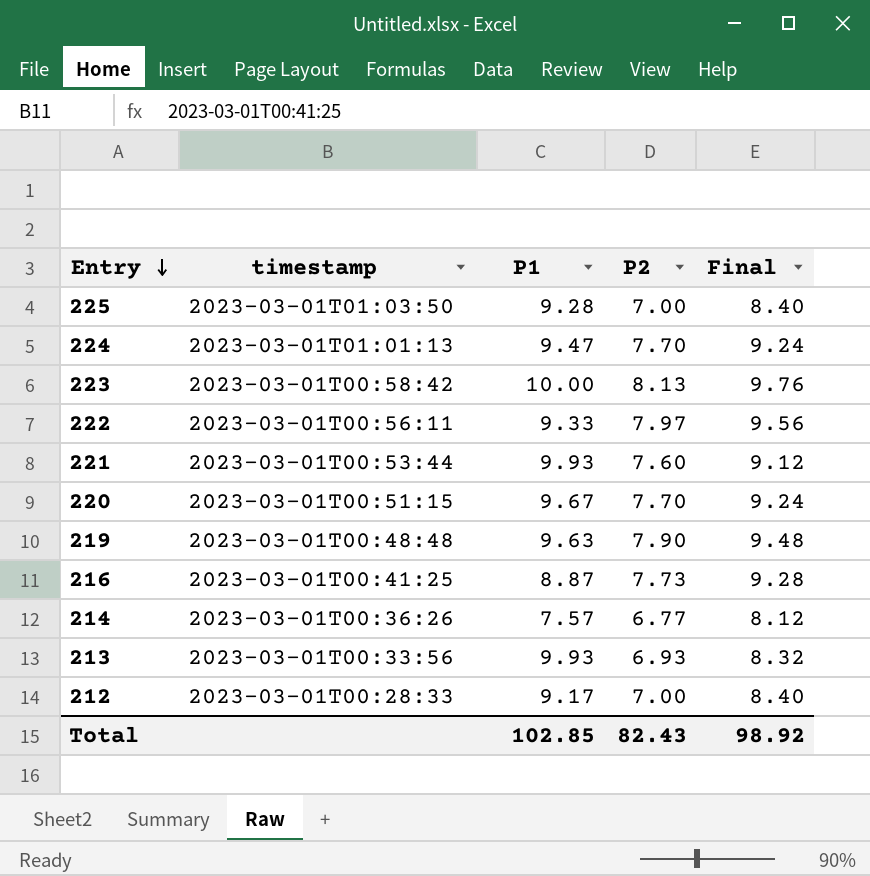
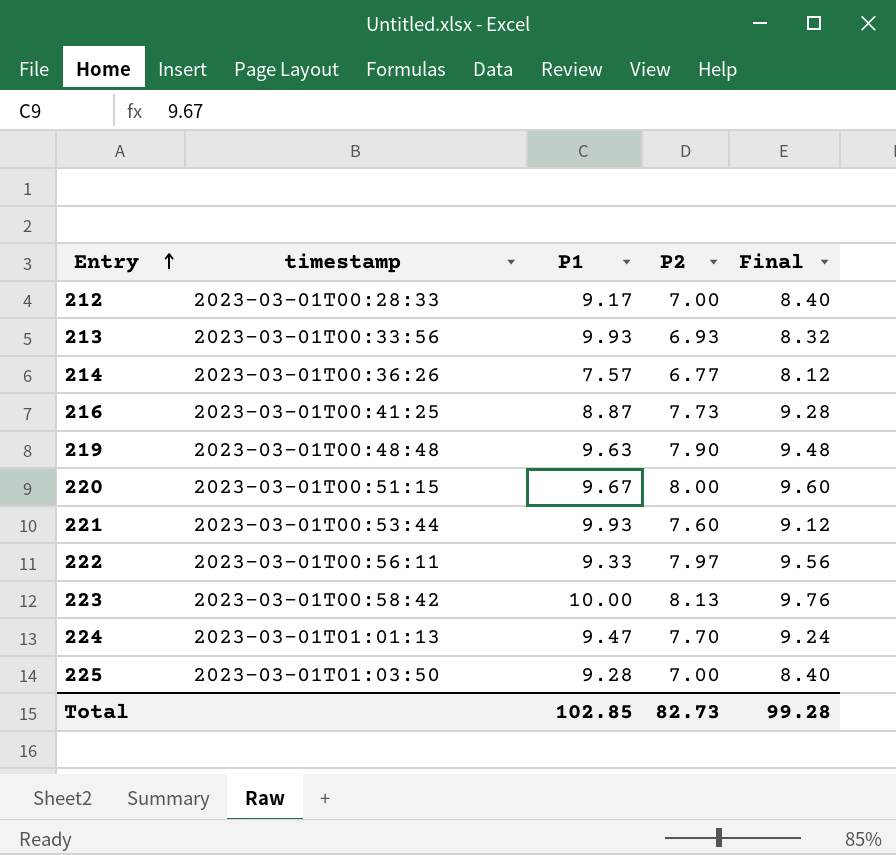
row order: Entry descending -> Entry ascending
220 | P2: 7.70 -> 8.00
220 | Final: 9.24 -> 9.60
Total | P2: 82.43 -> 82.73
Total | Final: 98.92 -> 99.28

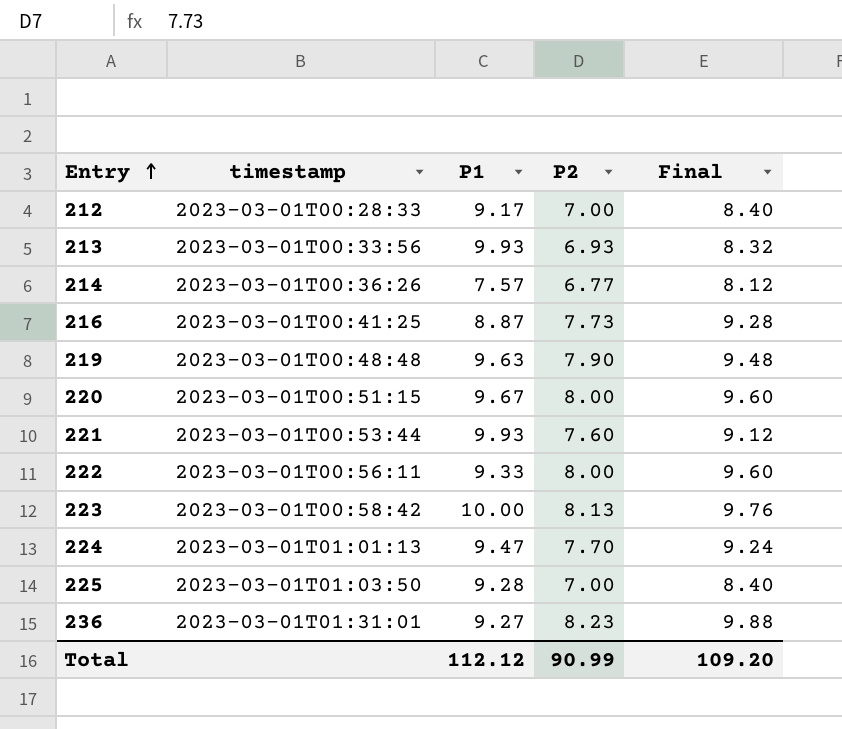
222 | P2: 7.97 -> 8.00
222 | Final: 9.56 -> 9.60
row 236: none -> 2023-03-01T01:31:01 | 9.27 | 8.23 | 9.88
Total | P1: 102.85 -> 112.12
Total | P2: 82.73 -> 90.99
Total | Final: 99.28 -> 109.20

